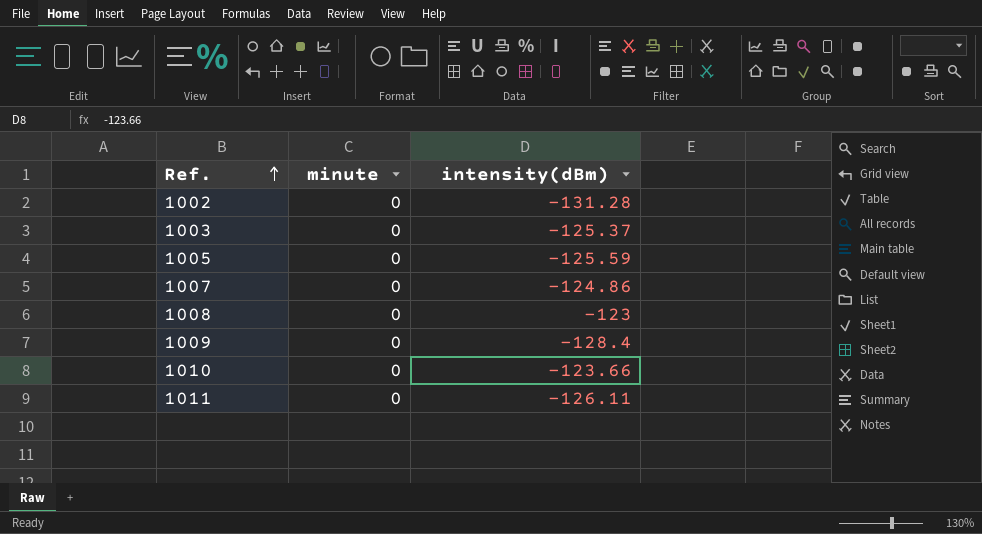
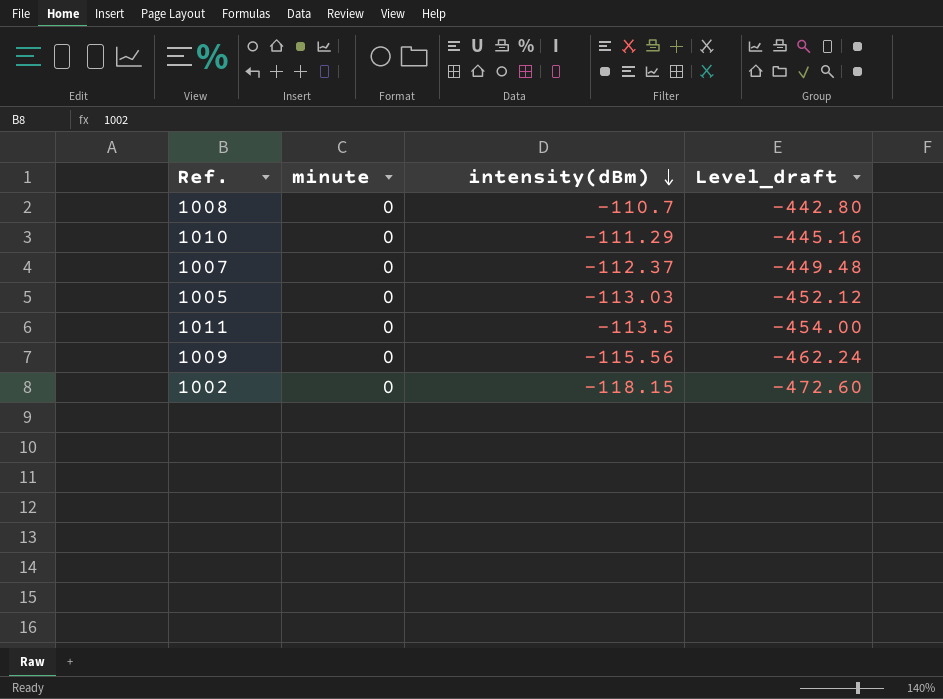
row order: Ref. ascending -> intensity(dBm) descending
column Level_draft | formula: none -> [intensity(dBm)] * 4
row 1003: 0 | -125.37 -> none
1008 | intensity(dBm): -123 -> -110.7
1010 | intensity(dBm): -123.66 -> -111.29
1007 | intensity(dBm): -124.86 -> -112.37
1005 | intensity(dBm): -125.59 -> -113.03
1011 | intensity(dBm): -126.11 -> -113.5
1009 | intensity(dBm): -128.4 -> -115.56
1002 | intensity(dBm): -131.28 -> -118.15

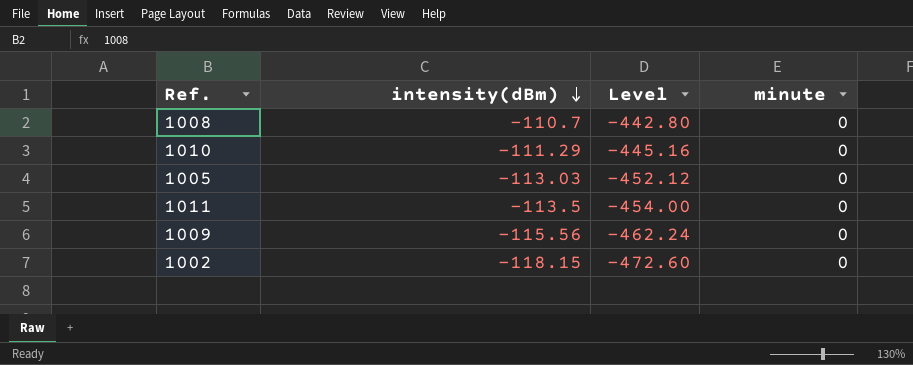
column name: Level_draft -> Level
column minute | position: 2 -> 4
row 1007: 0 | -112.37 | -449.48 -> none

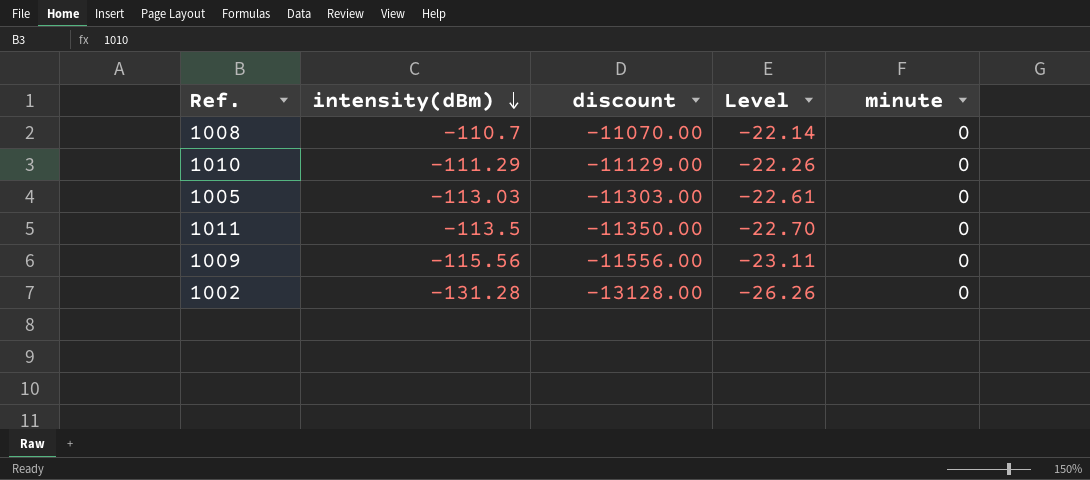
column discount | formula: none -> [intensity(dBm)] * 100
column Level | formula: [intensity(dBm)] * 4 -> [intensity(dBm)] * 0.2
1002 | intensity(dBm): -118.15 -> -131.28

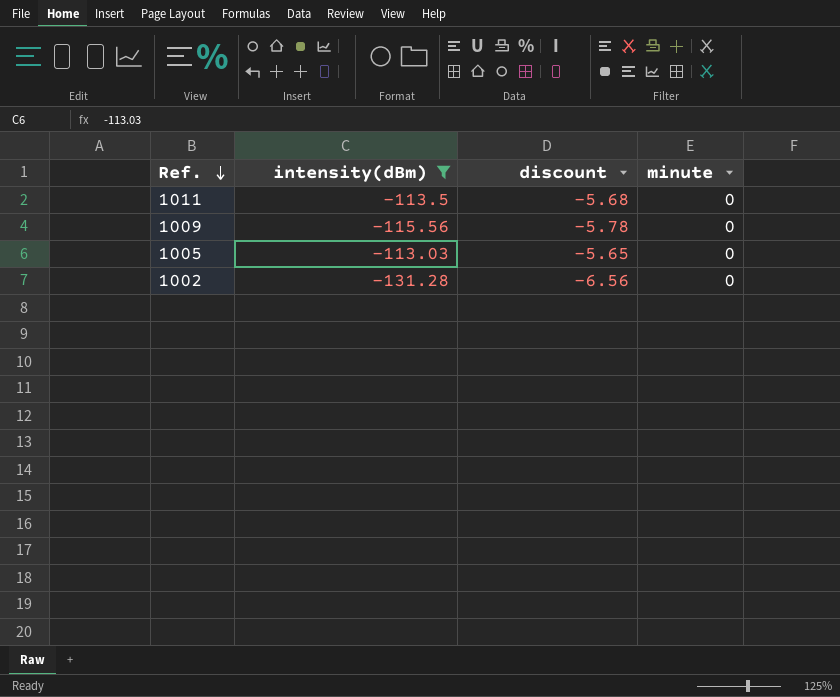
filter: none -> intensity(dBm) <= -113.03
row order: intensity(dBm) descending -> Ref. descending
column Level | formula: [intensity(dBm)] * 0.2 -> none
column discount | formula: [intensity(dBm)] * 100 -> [intensity(dBm)] * 0.05

